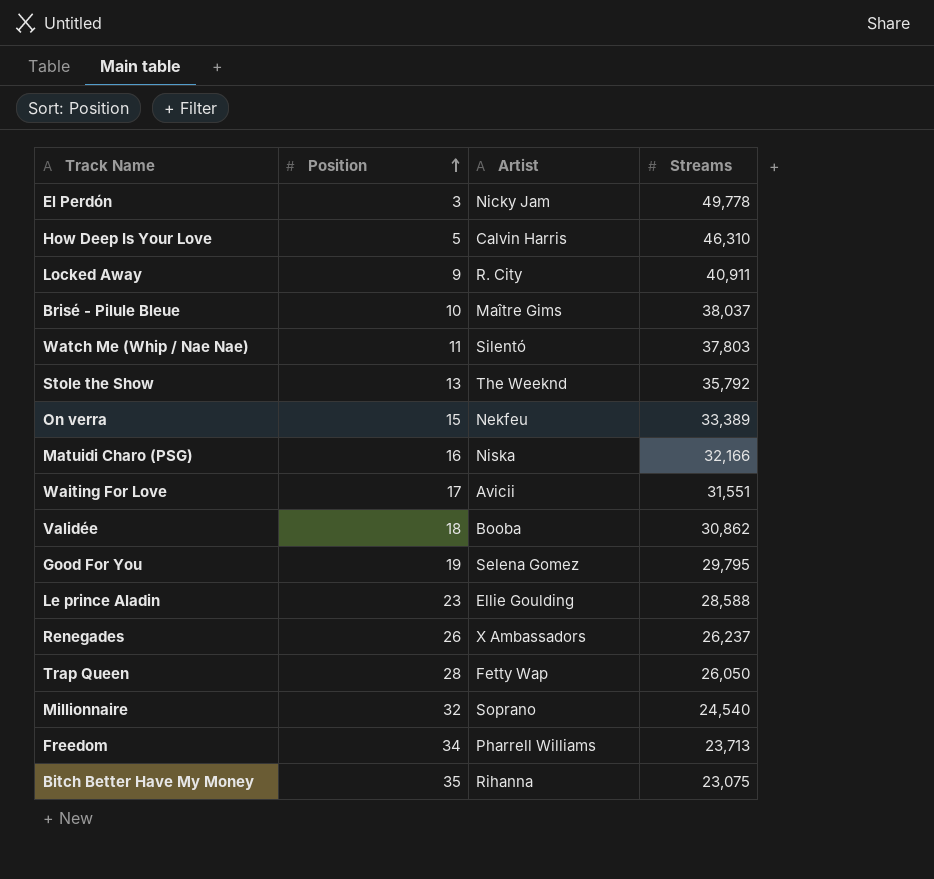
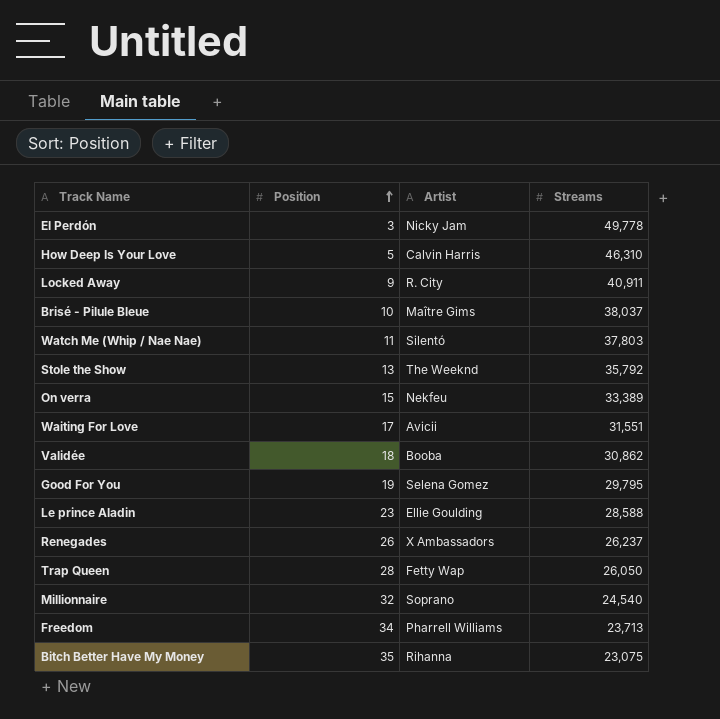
row Matuidi Charo (PSG): 16 | Niska | 32,166 -> none

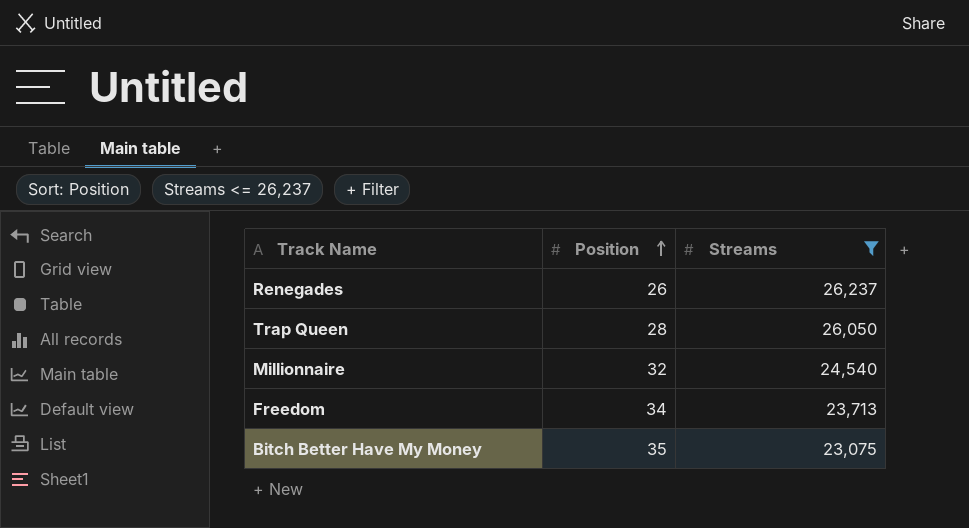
filter: none -> Streams <= 26,237
column Artist | position: 3 -> none

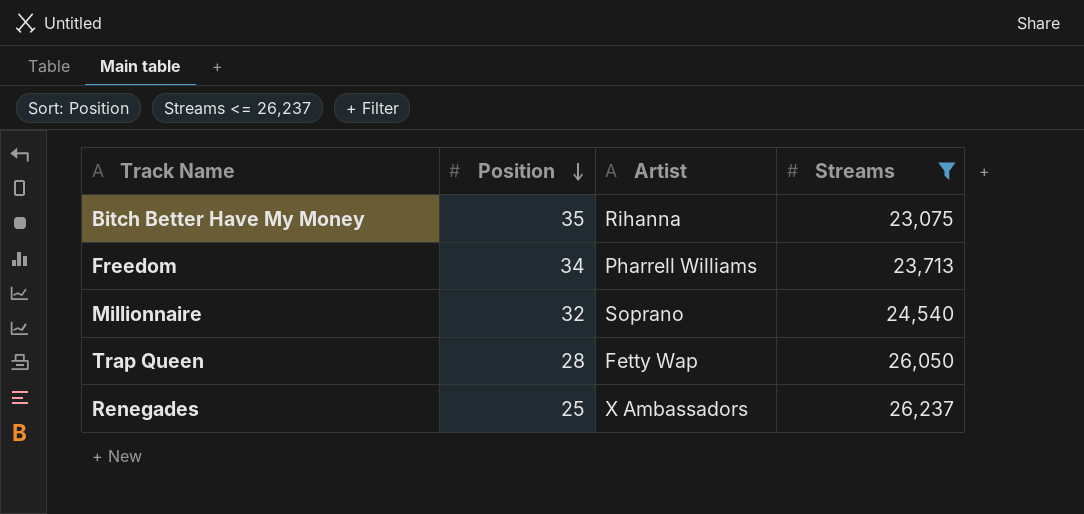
row order: Position ascending -> Position descending
column Artist | position: none -> 3
Renegades | Position: 26 -> 25

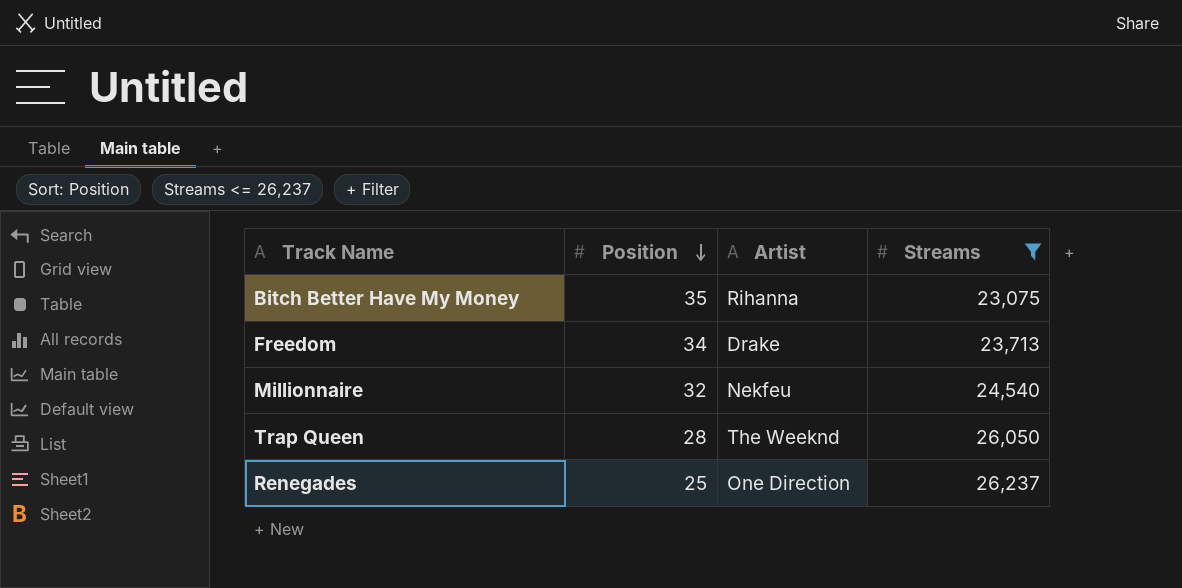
Freedom | Artist: Pharrell Williams -> Drake
Millionnaire | Artist: Soprano -> Nekfeu
Trap Queen | Artist: Fetty Wap -> The Weeknd
Renegades | Artist: X Ambassadors -> One Direction

